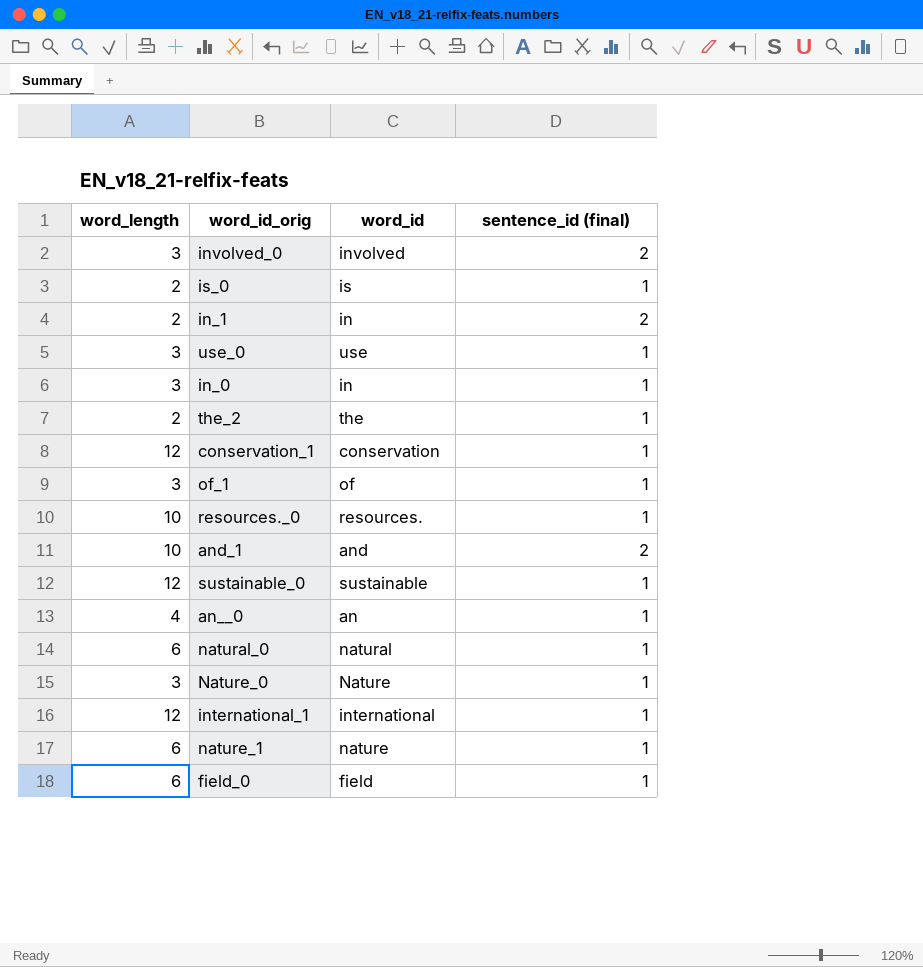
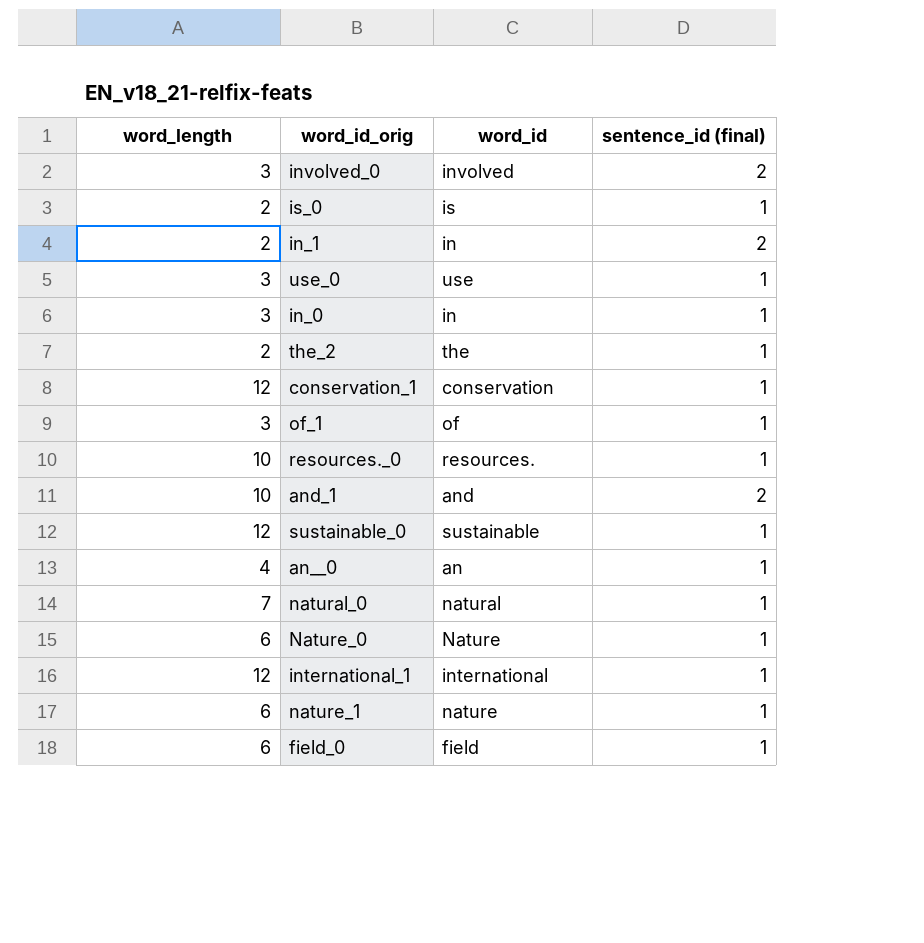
natural_0 | word_length: 6 -> 7
Nature_0 | word_length: 3 -> 6

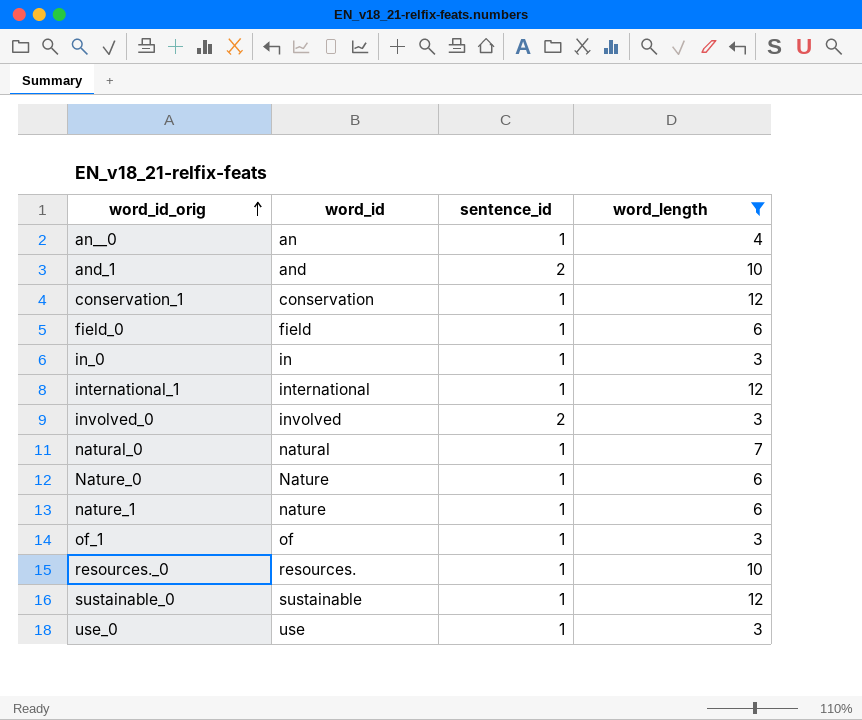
filter: none -> word_length != 2
row order: none -> word_id_orig ascending
column name: sentence_id (final) -> sentence_id
column word_length | position: 1 -> 4

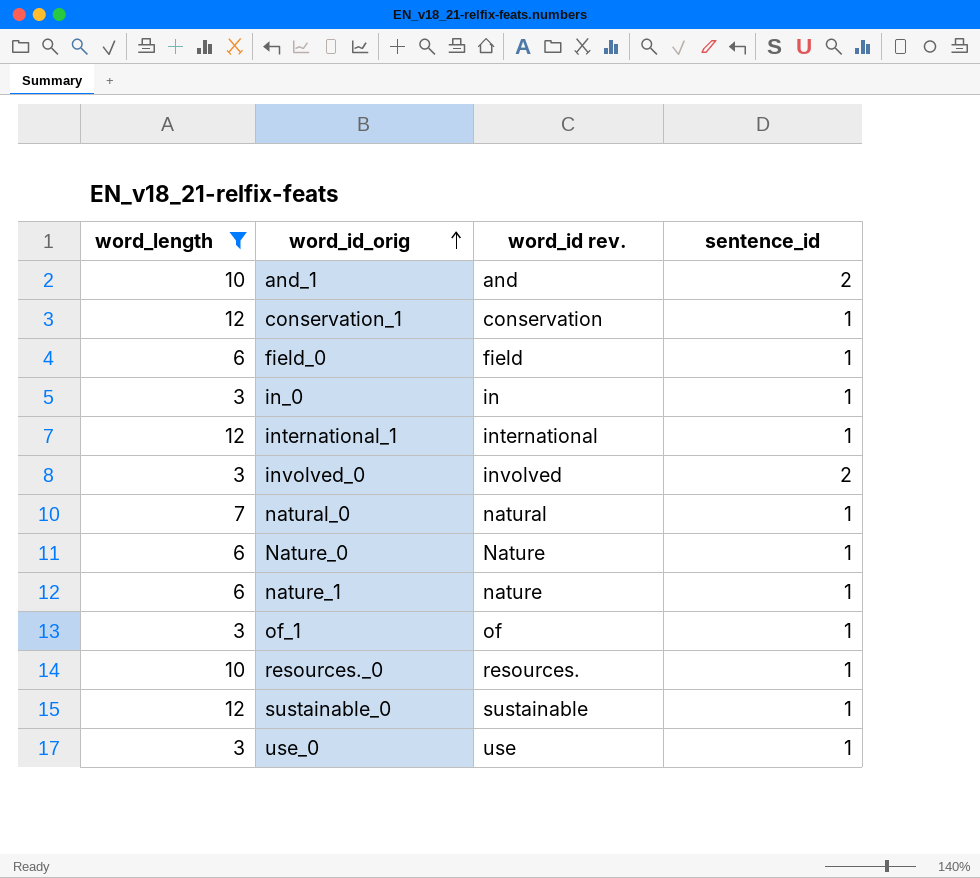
column word_length | position: 4 -> 1
column name: word_id -> word_id rev.
row an__0: an | 1 | 4 -> none

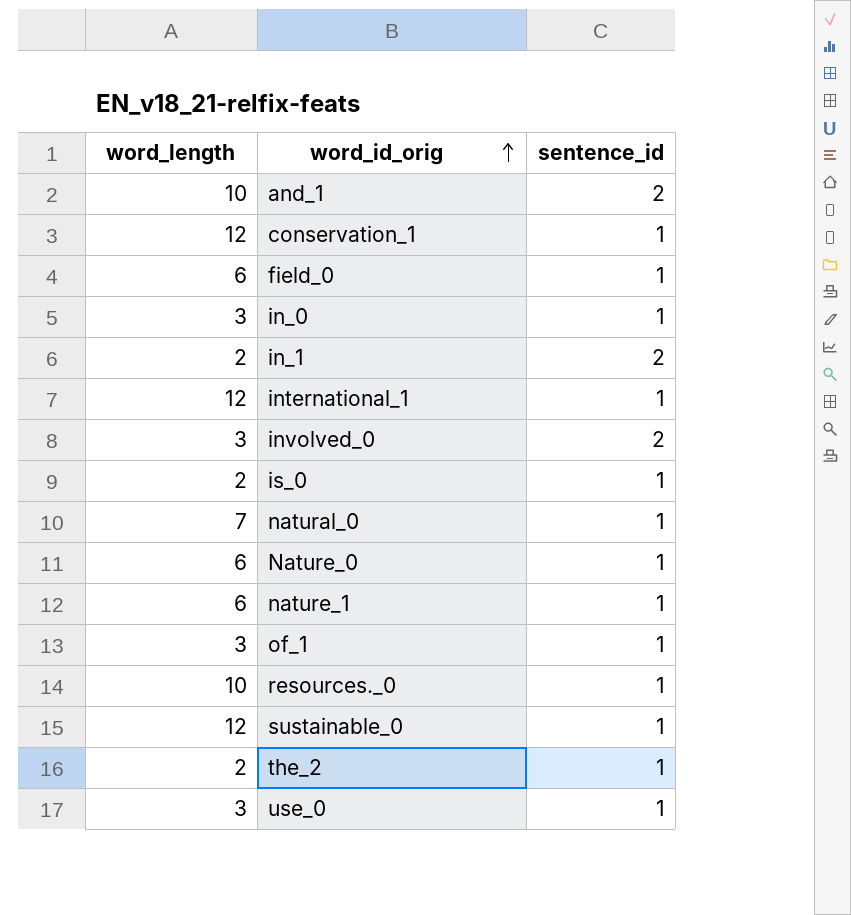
filter: word_length != 2 -> none
column word_id rev. | position: 3 -> none

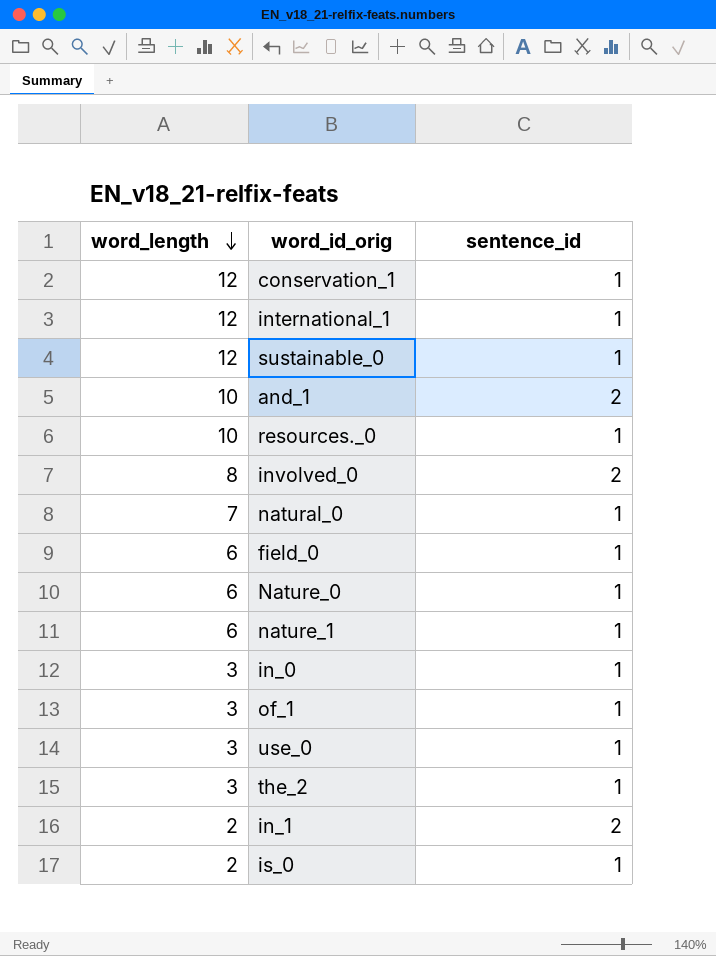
row order: word_id_orig ascending -> word_length descending
involved_0 | word_length: 3 -> 8
the_2 | word_length: 2 -> 3

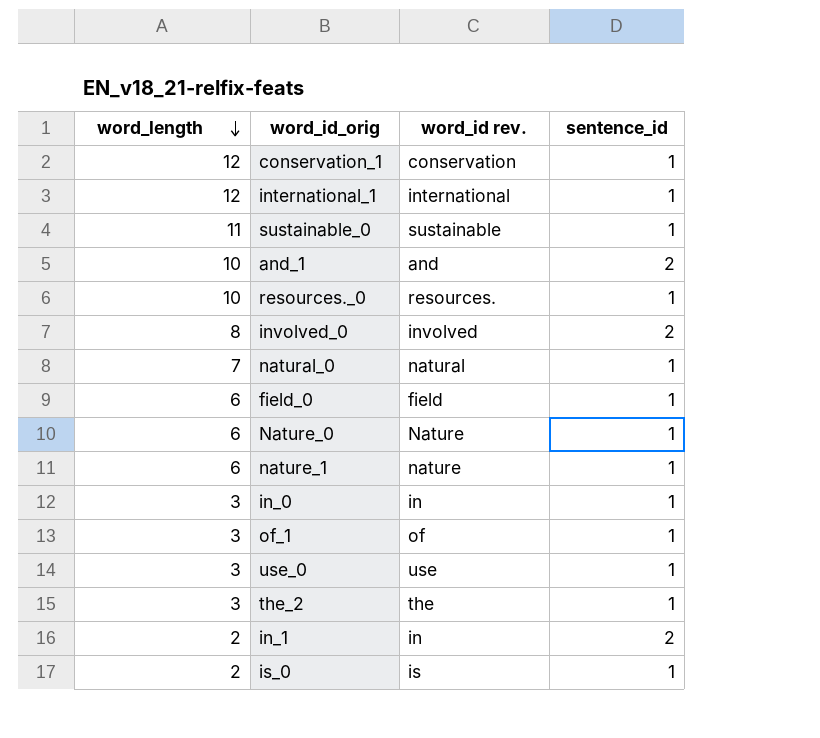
column word_id rev. | position: none -> 3
sustainable_0 | word_length: 12 -> 11

